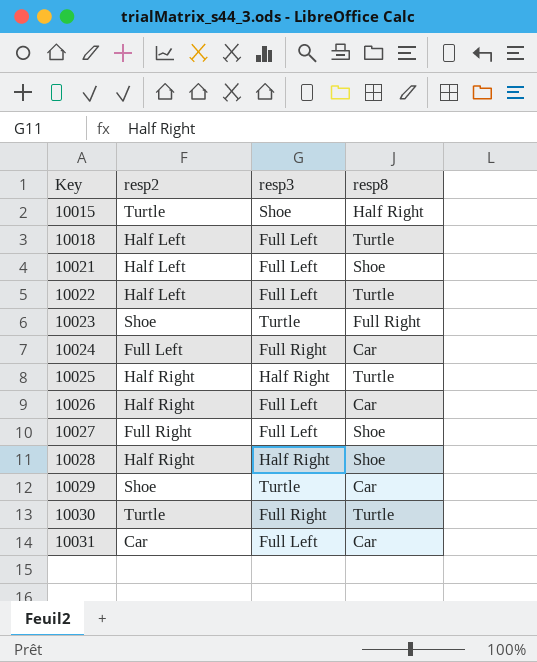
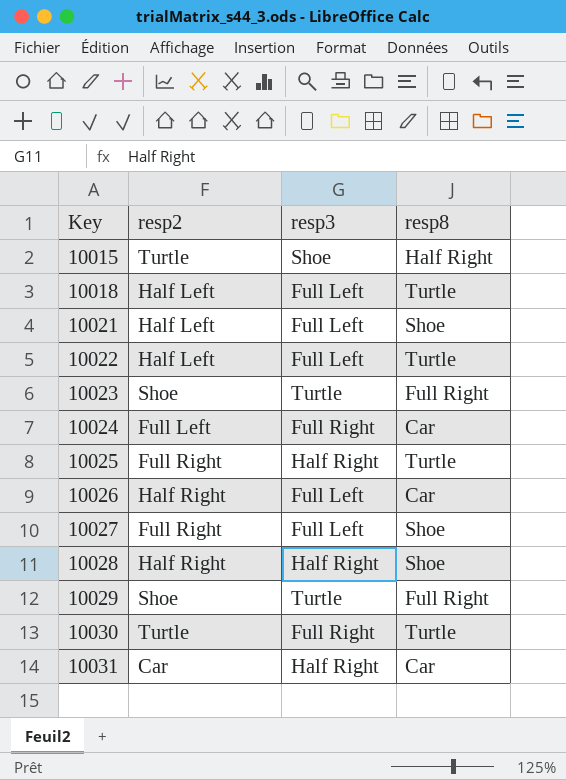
10025 | resp2: Half Right -> Full Right
10029 | resp8: Car -> Full Right
10031 | resp3: Full Left -> Half Right

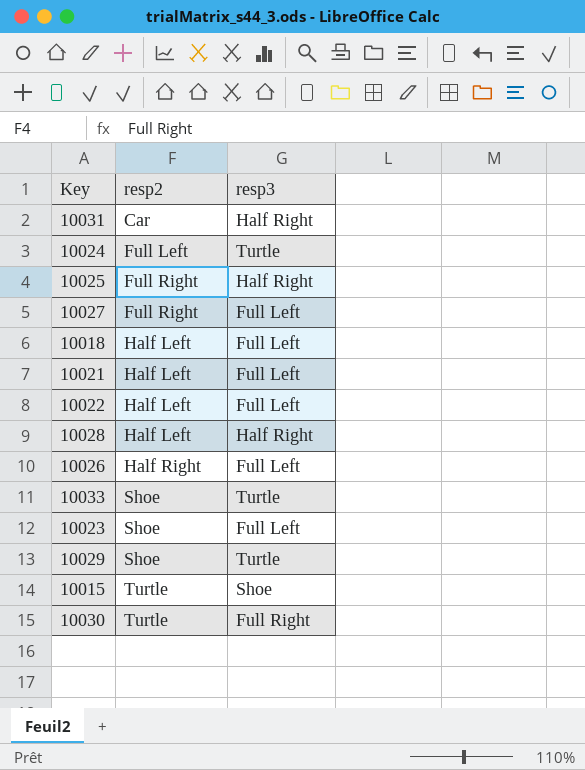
row order: Key ascending -> resp2 ascending
column resp8 | position: 4 -> none
10024 | resp3: Full Right -> Turtle
10028 | resp2: Half Right -> Half Left
row 10033: none -> Shoe | Turtle
10023 | resp3: Turtle -> Full Left

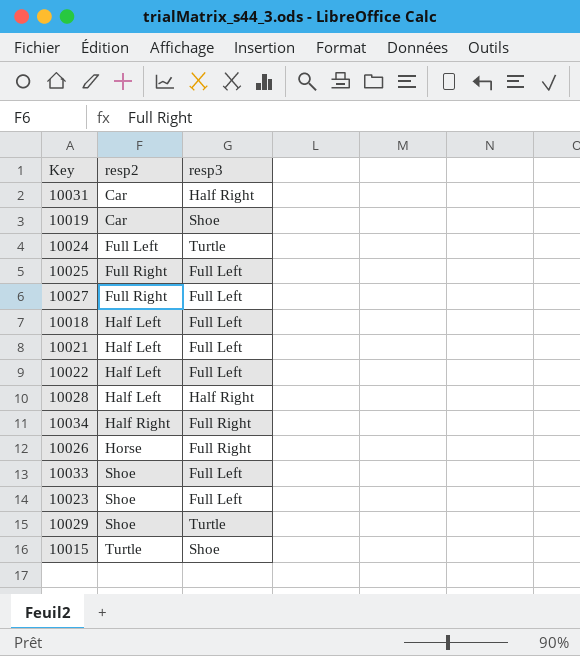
row 10030: Turtle | Full Right -> none
row 10019: none -> Car | Shoe
10025 | resp3: Half Right -> Full Left
row 10034: none -> Half Right | Full Right
10026 | resp2: Half Right -> Horse
10026 | resp3: Full Left -> Full Right
10033 | resp3: Turtle -> Full Left

